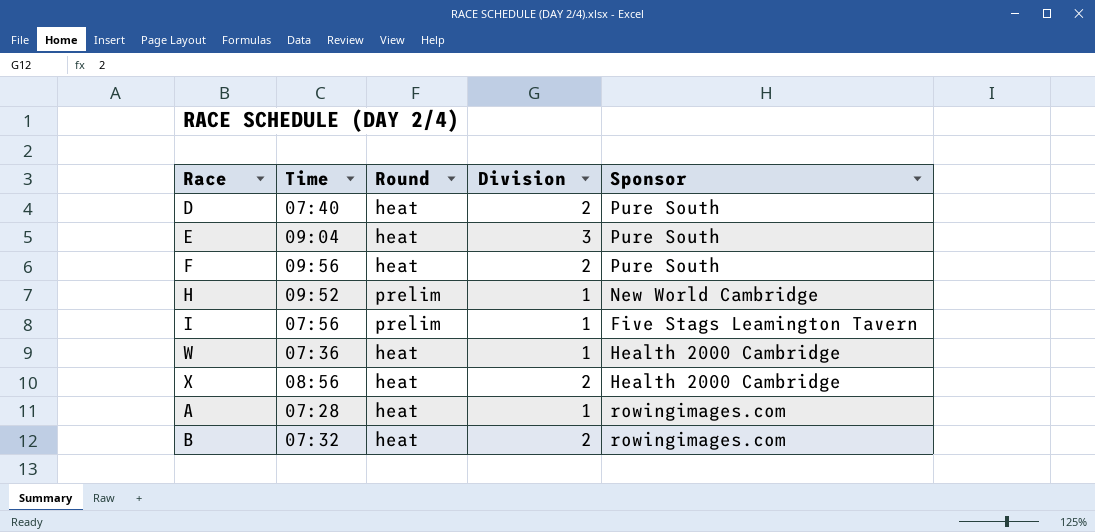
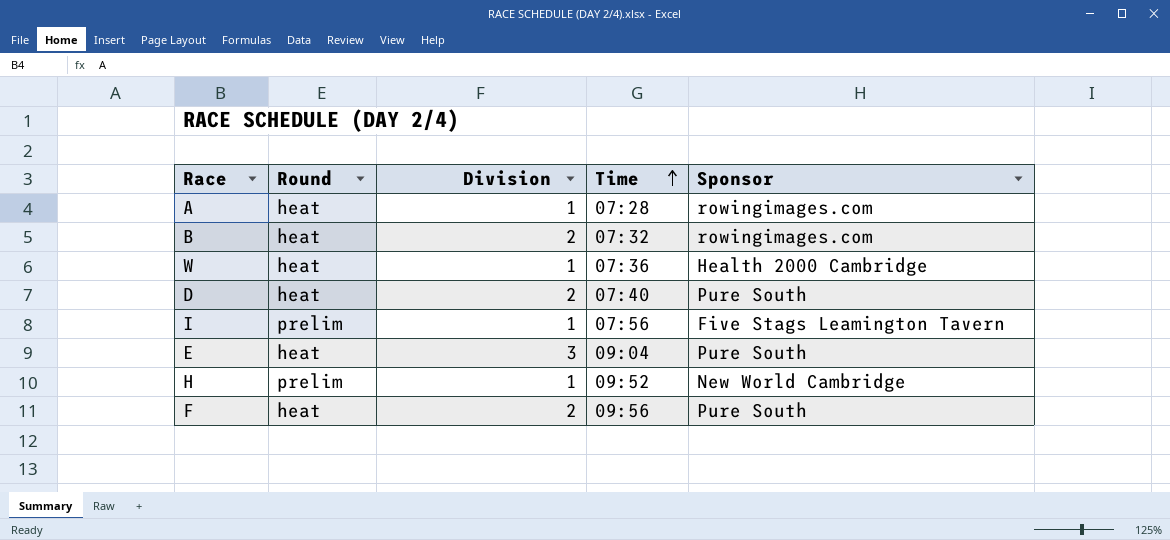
row order: none -> Time ascending
column Time | position: 2 -> 4
row X: 08:56 | heat | 2 | Health 2000 Cambridge -> none

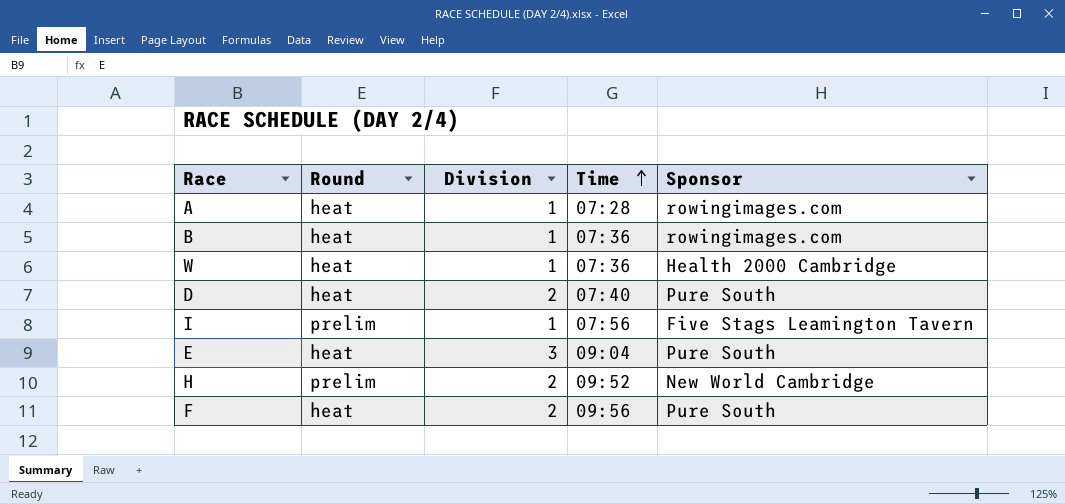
B | Division: 2 -> 1
B | Time: 07:32 -> 07:36
H | Division: 1 -> 2

